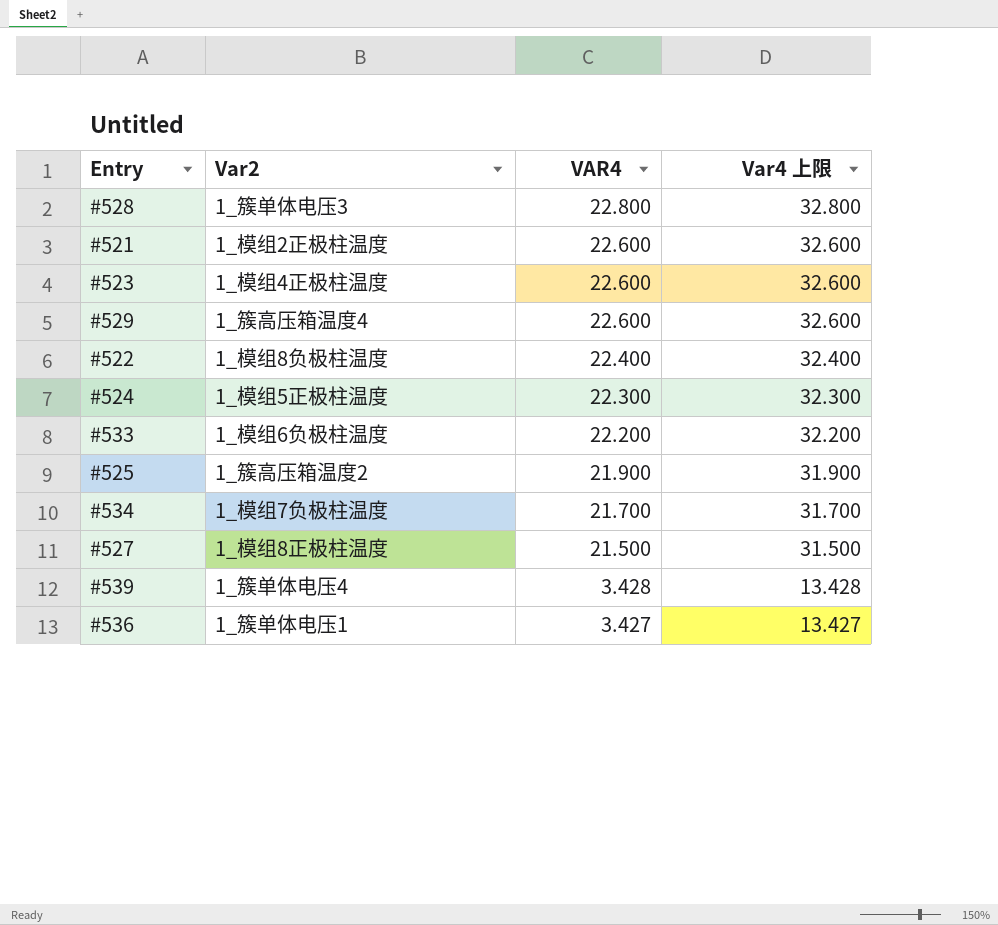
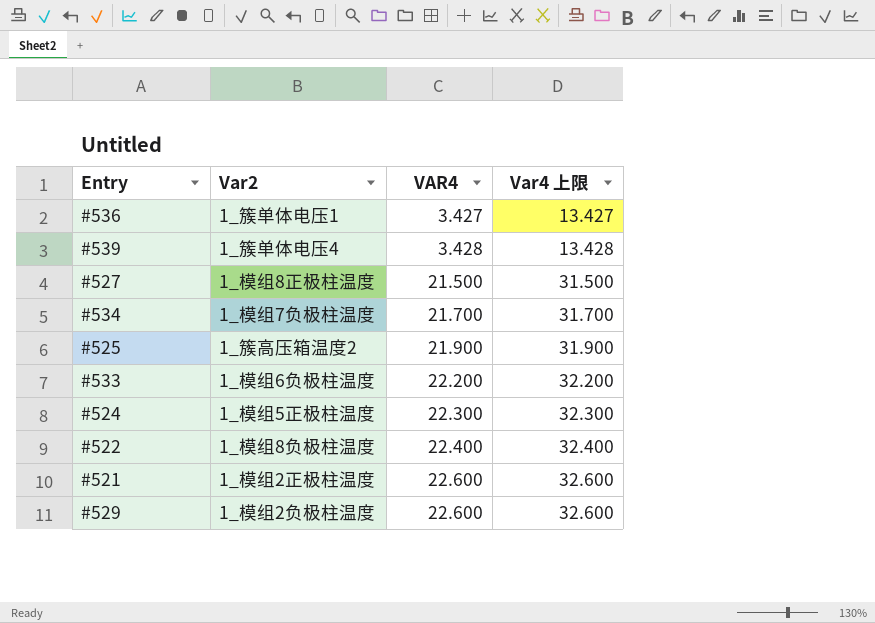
row order: VAR4 descending -> VAR4 ascending
row #528: 1_簇单体电压3 | 22.800 | 32.800 -> none
row #523: 1_模组4正极柱温度 | 22.600 | 32.600 -> none
#529 | Var2: 1_簇高压箱温度4 -> 1_模组2负极柱温度

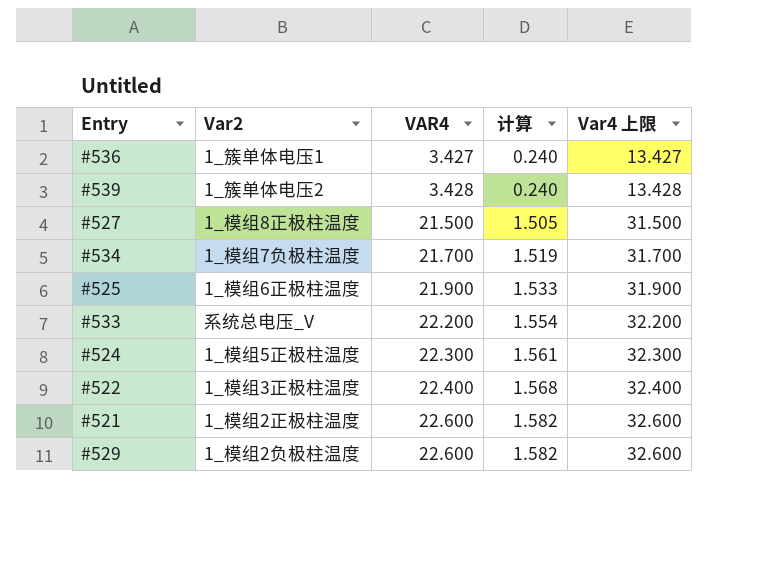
column 计算 | formula: none -> [VAR4] * 0.07
#539 | Var2: 1_簇单体电压4 -> 1_簇单体电压2
#525 | Var2: 1_簇高压箱温度2 -> 1_模组6正极柱温度
#533 | Var2: 1_模组6负极柱温度 -> 系统总电压_V
#522 | Var2: 1_模组8负极柱温度 -> 1_模组3正极柱温度

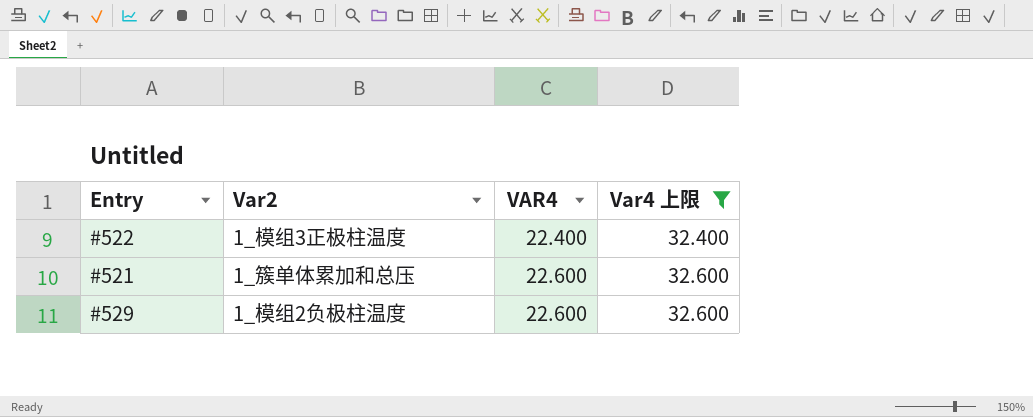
filter: none -> Var4 上限 >= 32.400
column 计算 | formula: [VAR4] * 0.07 -> none
#521 | Var2: 1_模组2正极柱温度 -> 1_簇单体累加和总压

